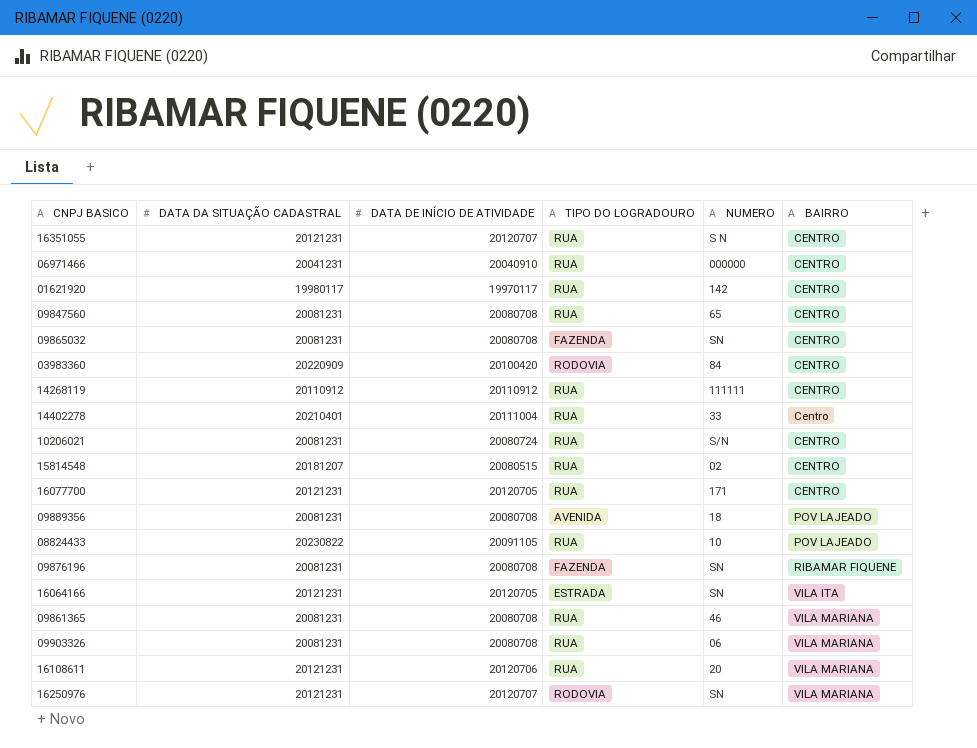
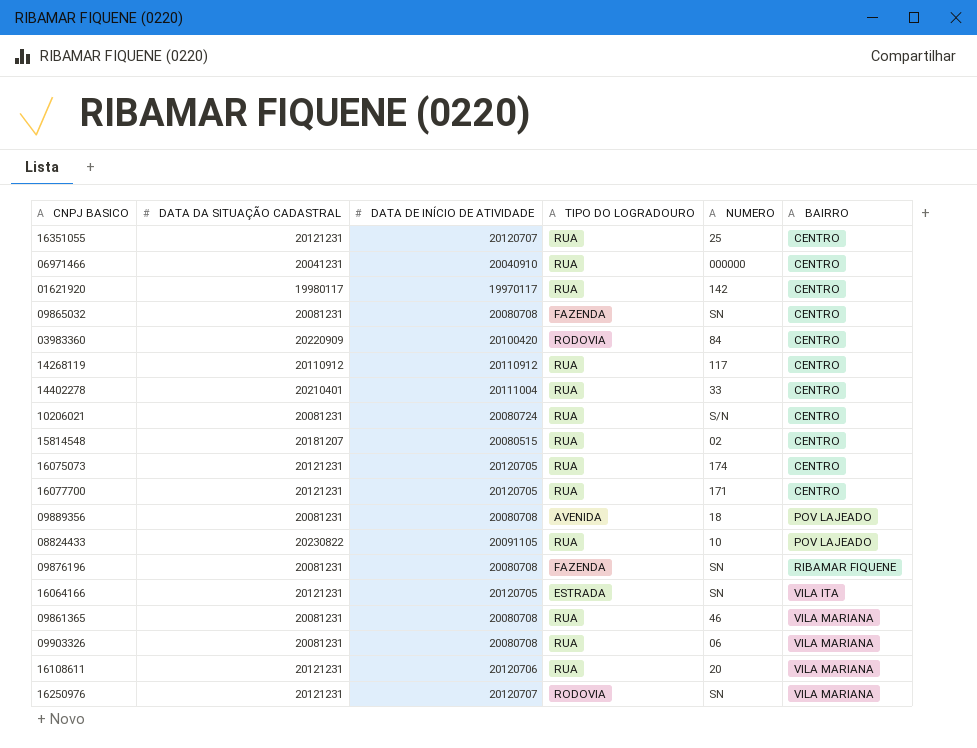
row 09847560: 20081231 | 20080708 | RUA | 65 | CENTRO -> none
16351055 | NUMERO: S N -> 25
14268119 | NUMERO: 111111 -> 117
14402278 | BAIRRO: Centro -> CENTRO
row 16075073: none -> 20121231 | 20120705 | RUA | 174 | CENTRO

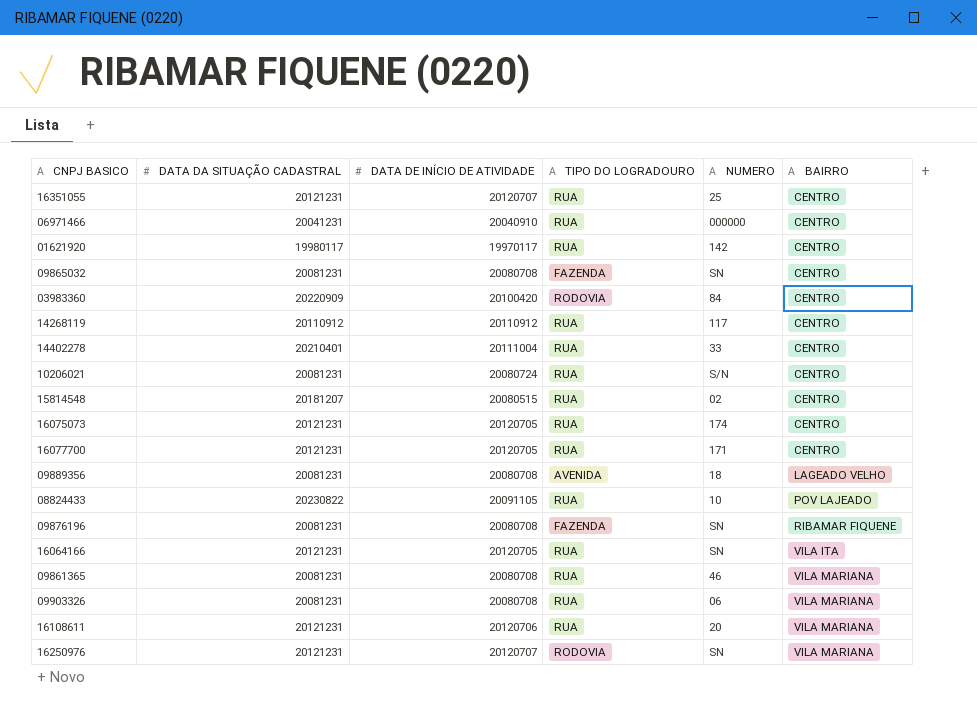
09889356 | BAIRRO: POV LAJEADO -> LAGEADO VELHO
16064166 | TIPO DO LOGRADOURO: ESTRADA -> RUA

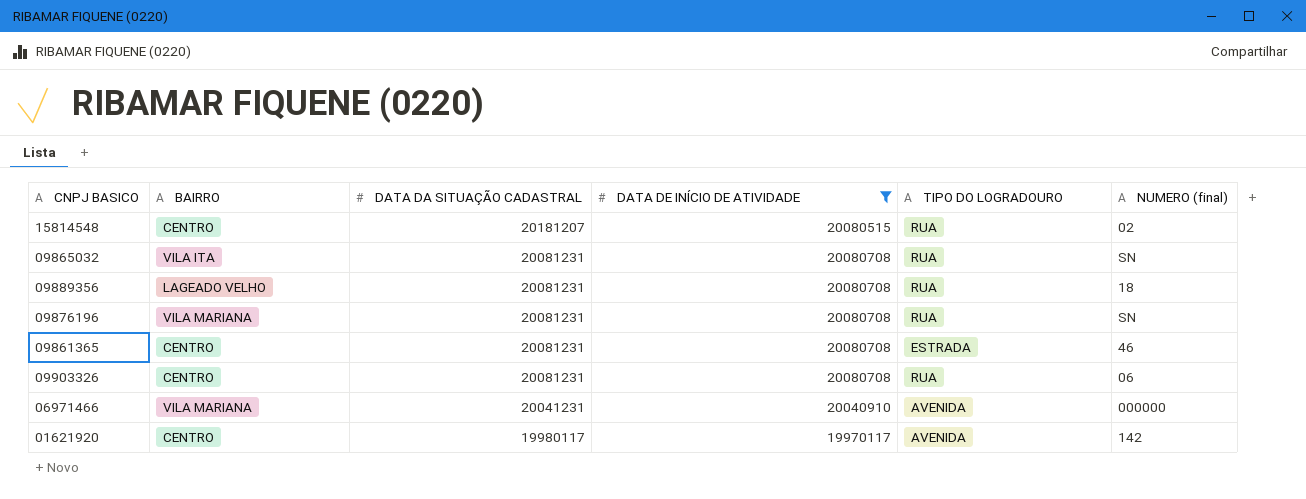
filter: none -> DATA DE INÍCIO DE ATIVIDADE <= 20080708
row order: BAIRRO ascending -> DATA DA SITUAÇÃO CADASTRAL descending
column BAIRRO | position: 6 -> 2
column name: NUMERO -> NUMERO (final)
09865032 | BAIRRO: CENTRO -> VILA ITA
09865032 | TIPO DO LOGRADOURO: FAZENDA -> RUA
09889356 | TIPO DO LOGRADOURO: AVENIDA -> RUA
09876196 | BAIRRO: RIBAMAR FIQUENE -> VILA MARIANA
09876196 | TIPO DO LOGRADOURO: FAZENDA -> RUA
09861365 | BAIRRO: VILA MARIANA -> CENTRO
09861365 | TIPO DO LOGRADOURO: RUA -> ESTRADA
09903326 | BAIRRO: VILA MARIANA -> CENTRO
06971466 | BAIRRO: CENTRO -> VILA MARIANA
06971466 | TIPO DO LOGRADOURO: RUA -> AVENIDA
01621920 | TIPO DO LOGRADOURO: RUA -> AVENIDA

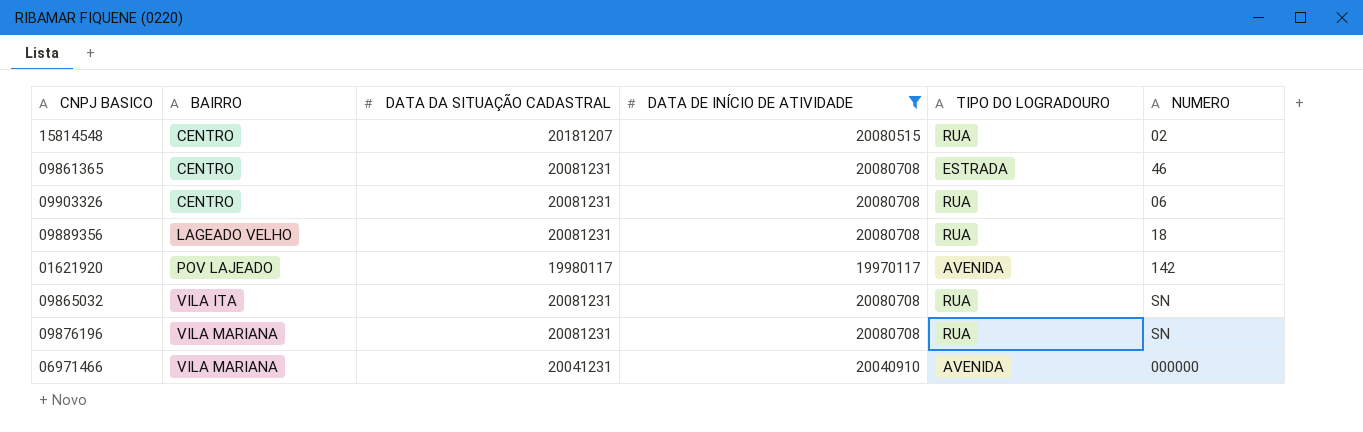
row order: DATA DA SITUAÇÃO CADASTRAL descending -> BAIRRO ascending
column name: NUMERO (final) -> NUMERO
01621920 | BAIRRO: CENTRO -> POV LAJEADO

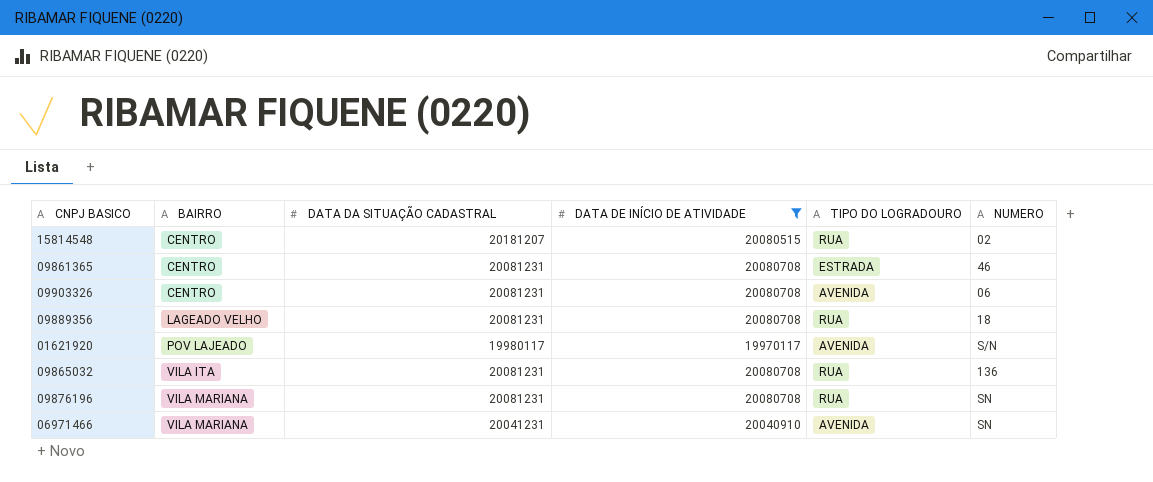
09903326 | TIPO DO LOGRADOURO: RUA -> AVENIDA
01621920 | NUMERO: 142 -> S/N
09865032 | NUMERO: SN -> 136
06971466 | NUMERO: 000000 -> SN

